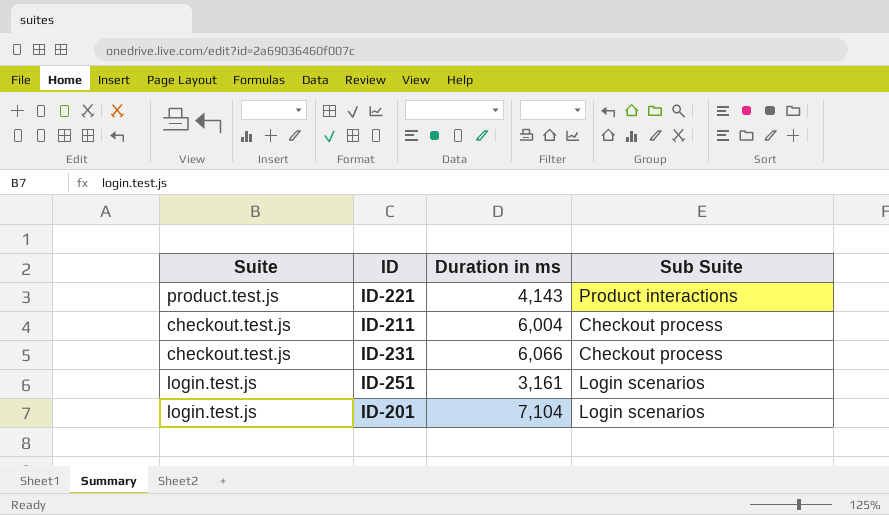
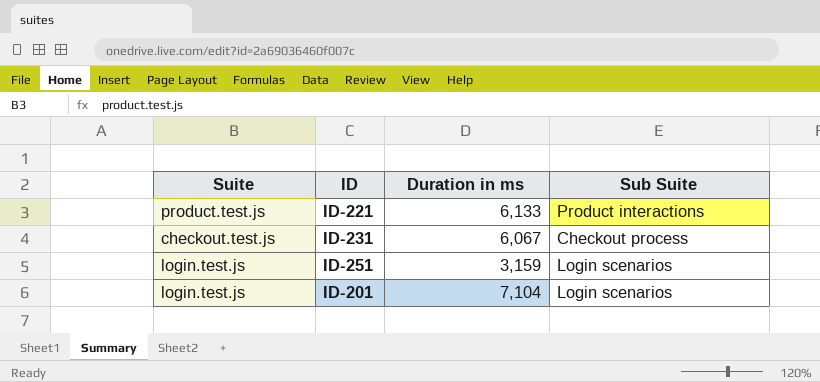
row ID-211: checkout.test.js | 6,004 | Checkout process -> none
ID-221 | Duration in ms: 4,143 -> 6,133
ID-231 | Duration in ms: 6,066 -> 6,067
ID-251 | Duration in ms: 3,161 -> 3,159

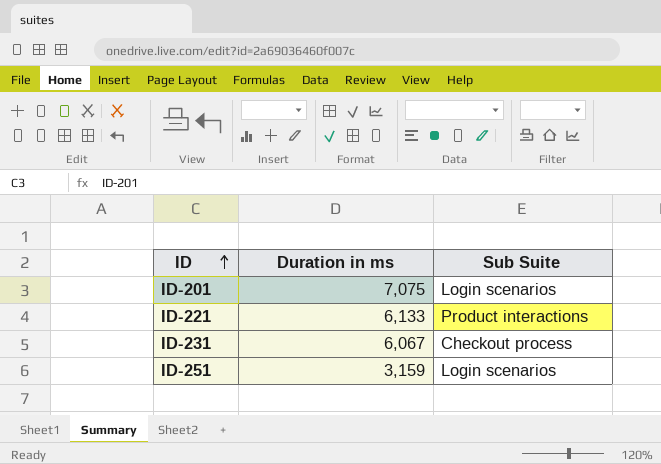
row order: none -> ID ascending
column Suite | position: 1 -> none
ID-201 | Duration in ms: 7,104 -> 7,075

